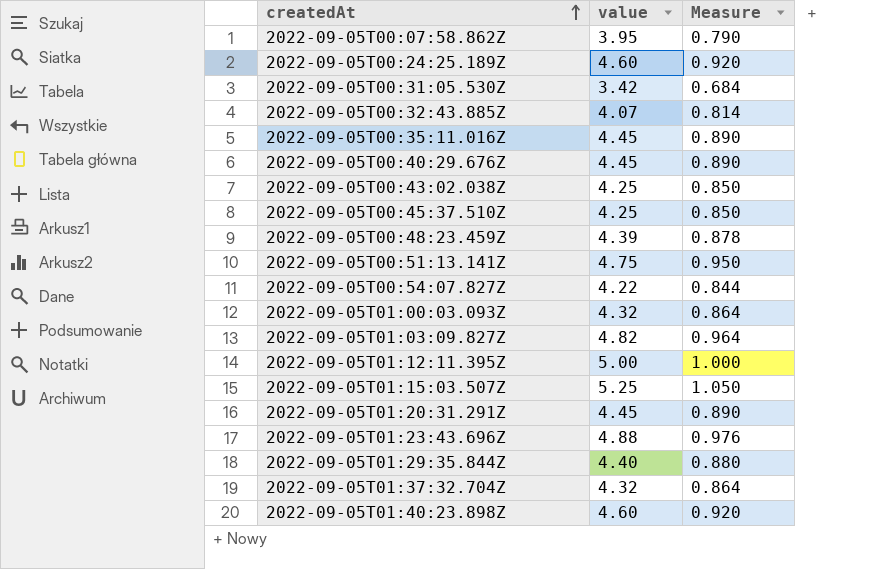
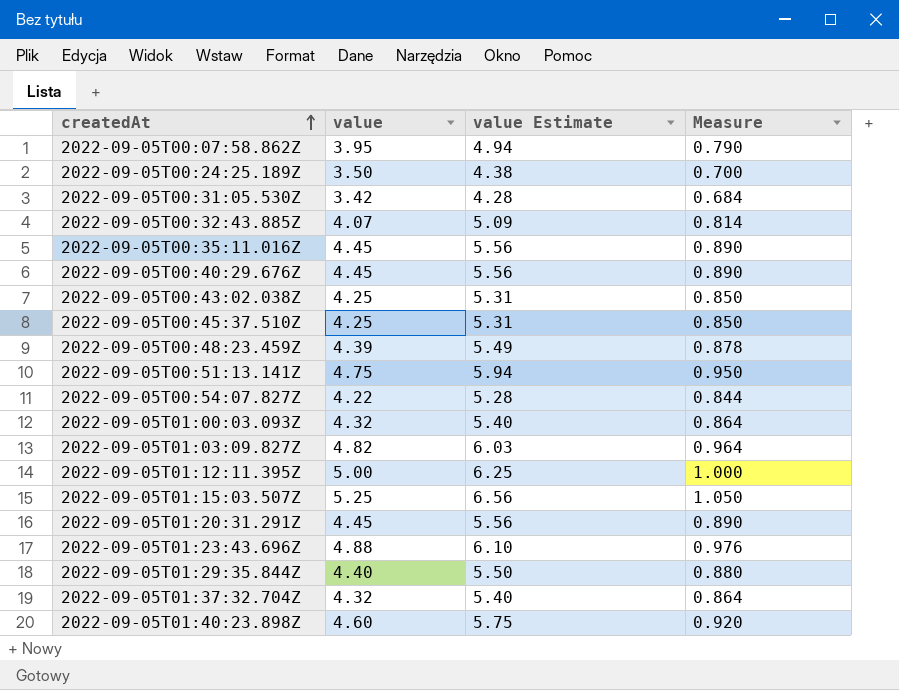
column value Estimate | formula: none -> [value] * 1.25
2022-09-05T00:24:25.189Z | value: 4.60 -> 3.50
2022-09-05T00:24:25.189Z | Measure: 0.920 -> 0.700

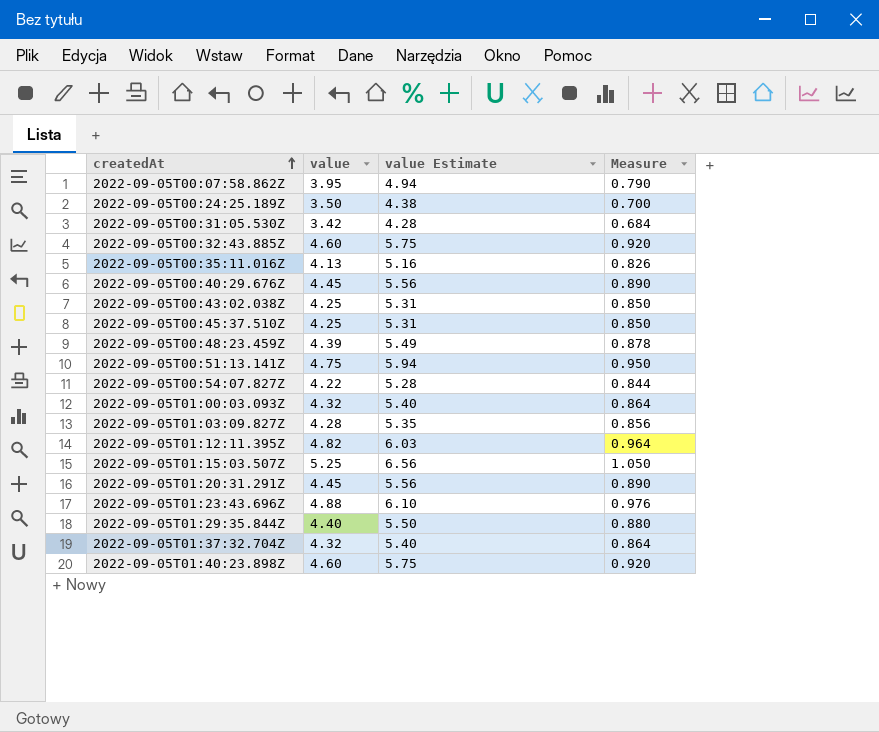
2022-09-05T00:32:43.885Z | value: 4.07 -> 4.60
2022-09-05T00:32:43.885Z | value Estimate: 5.09 -> 5.75
2022-09-05T00:32:43.885Z | Measure: 0.814 -> 0.920
2022-09-05T00:35:11.016Z | value: 4.45 -> 4.13
2022-09-05T00:35:11.016Z | value Estimate: 5.56 -> 5.16
2022-09-05T00:35:11.016Z | Measure: 0.890 -> 0.826
2022-09-05T01:03:09.827Z | value: 4.82 -> 4.28
2022-09-05T01:03:09.827Z | value Estimate: 6.03 -> 5.35
2022-09-05T01:03:09.827Z | Measure: 0.964 -> 0.856
2022-09-05T01:12:11.395Z | value: 5.00 -> 4.82
2022-09-05T01:12:11.395Z | value Estimate: 6.25 -> 6.03
2022-09-05T01:12:11.395Z | Measure: 1.000 -> 0.964

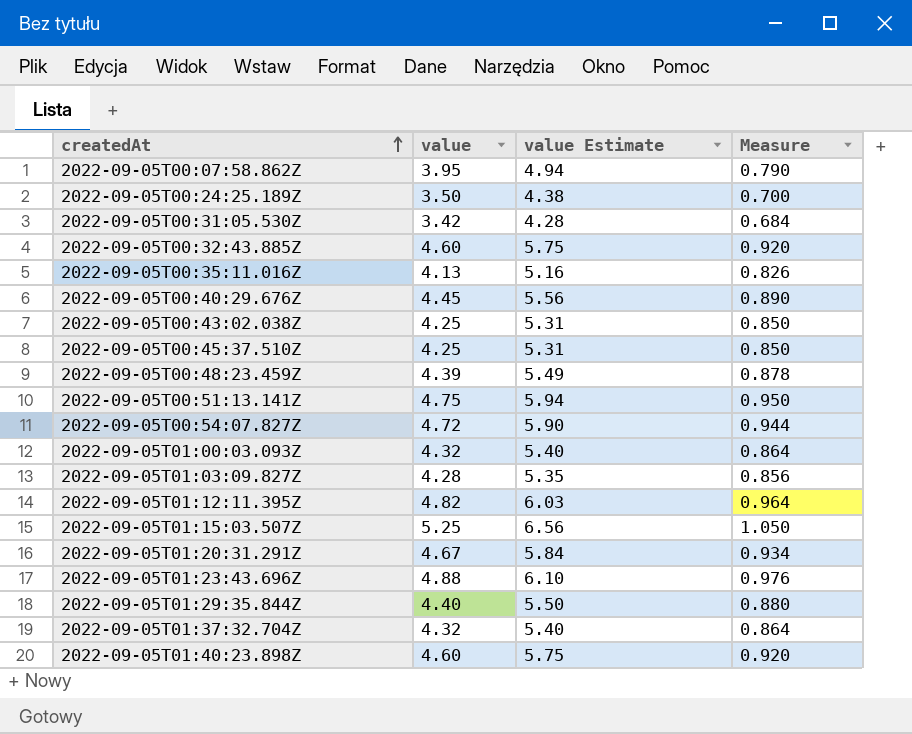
2022-09-05T00:54:07.827Z | value: 4.22 -> 4.72
2022-09-05T00:54:07.827Z | value Estimate: 5.28 -> 5.90
2022-09-05T00:54:07.827Z | Measure: 0.844 -> 0.944
2022-09-05T01:20:31.291Z | value: 4.45 -> 4.67
2022-09-05T01:20:31.291Z | value Estimate: 5.56 -> 5.84
2022-09-05T01:20:31.291Z | Measure: 0.890 -> 0.934

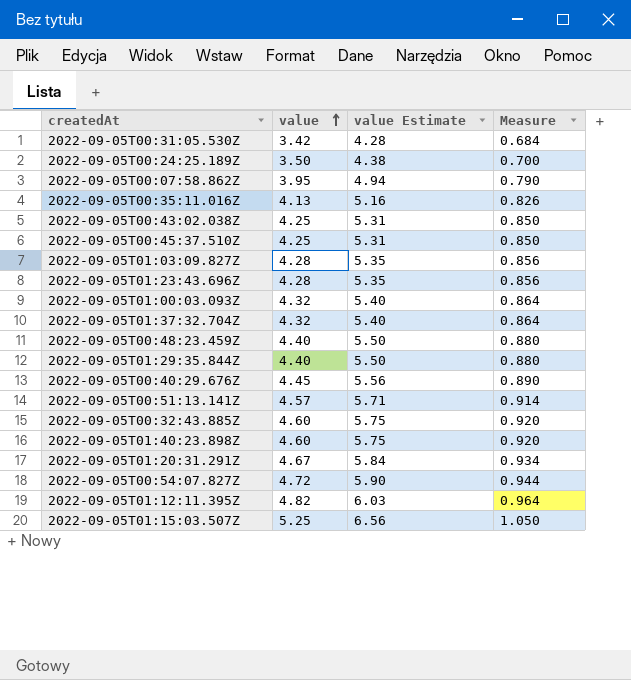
row order: createdAt ascending -> value ascending
2022-09-05T01:23:43.696Z | value: 4.88 -> 4.28
2022-09-05T01:23:43.696Z | value Estimate: 6.10 -> 5.35
2022-09-05T01:23:43.696Z | Measure: 0.976 -> 0.856
2022-09-05T00:48:23.459Z | value: 4.39 -> 4.40
2022-09-05T00:48:23.459Z | value Estimate: 5.49 -> 5.50
2022-09-05T00:48:23.459Z | Measure: 0.878 -> 0.880
2022-09-05T00:51:13.141Z | value: 4.75 -> 4.57
2022-09-05T00:51:13.141Z | value Estimate: 5.94 -> 5.71
2022-09-05T00:51:13.141Z | Measure: 0.950 -> 0.914

